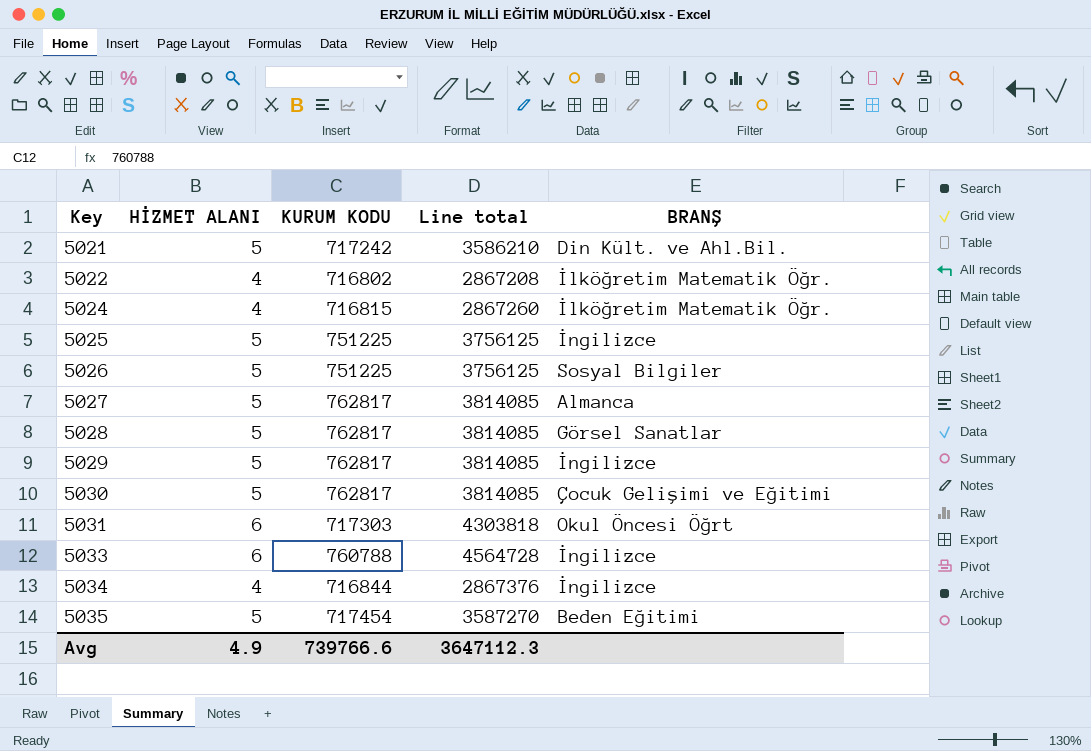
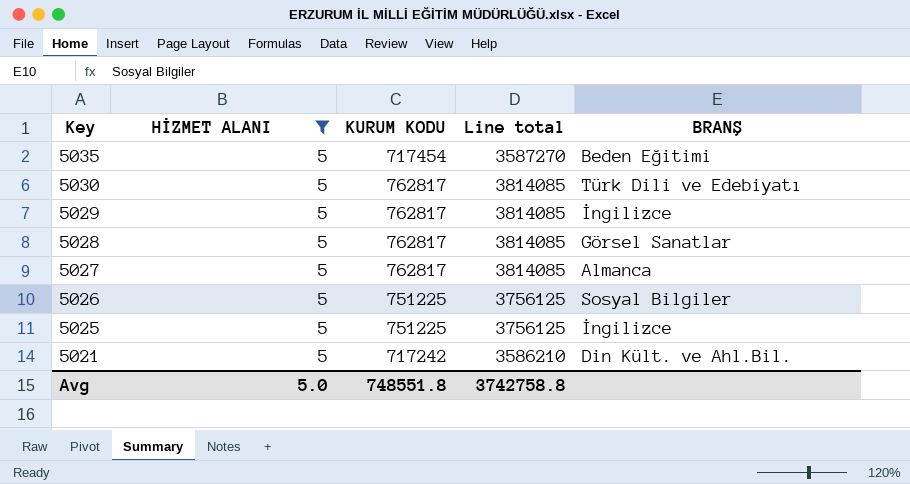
filter: none -> HİZMET ALANI = 5
row order: Key ascending -> Key descending
5030 | BRANŞ: Çocuk Gelişimi ve Eğitimi -> Türk Dili ve Edebiyatı
Avg | HİZMET ALANI: 4.9 -> 5.0
Avg | KURUM KODU: 739766.6 -> 748551.8
Avg | Line total: 3647112.3 -> 3742758.8

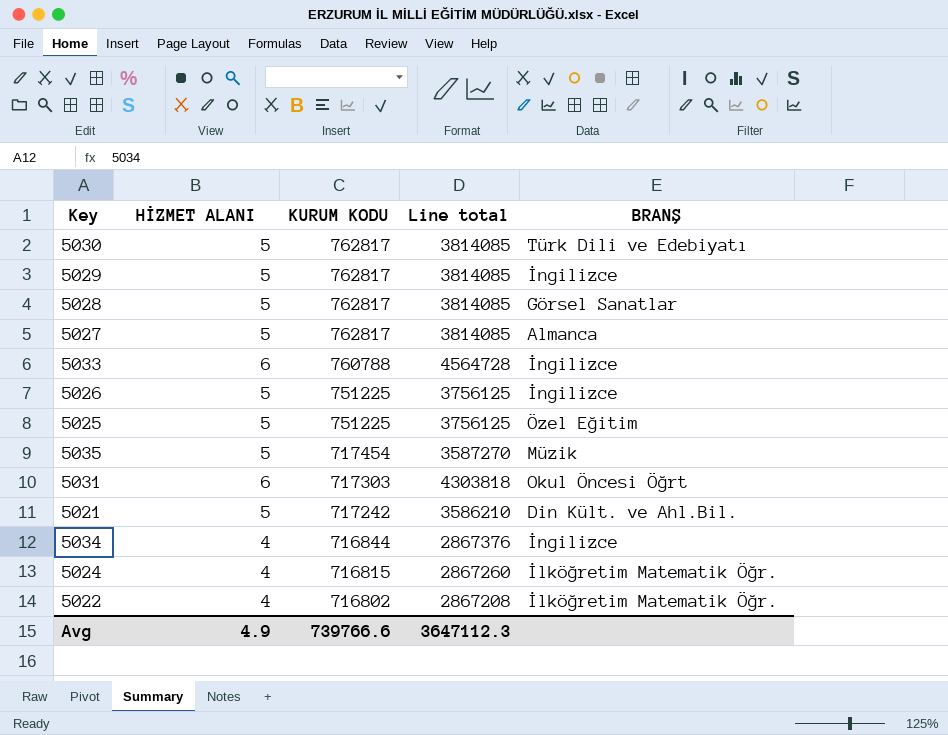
filter: HİZMET ALANI = 5 -> none
row order: Key descending -> KURUM KODU descending
5026 | BRANŞ: Sosyal Bilgiler -> İngilizce
5025 | BRANŞ: İngilizce -> Özel Eğitim
5035 | BRANŞ: Beden Eğitimi -> Müzik
Avg | HİZMET ALANI: 5.0 -> 4.9
Avg | KURUM KODU: 748551.8 -> 739766.6
Avg | Line total: 3742758.8 -> 3647112.3

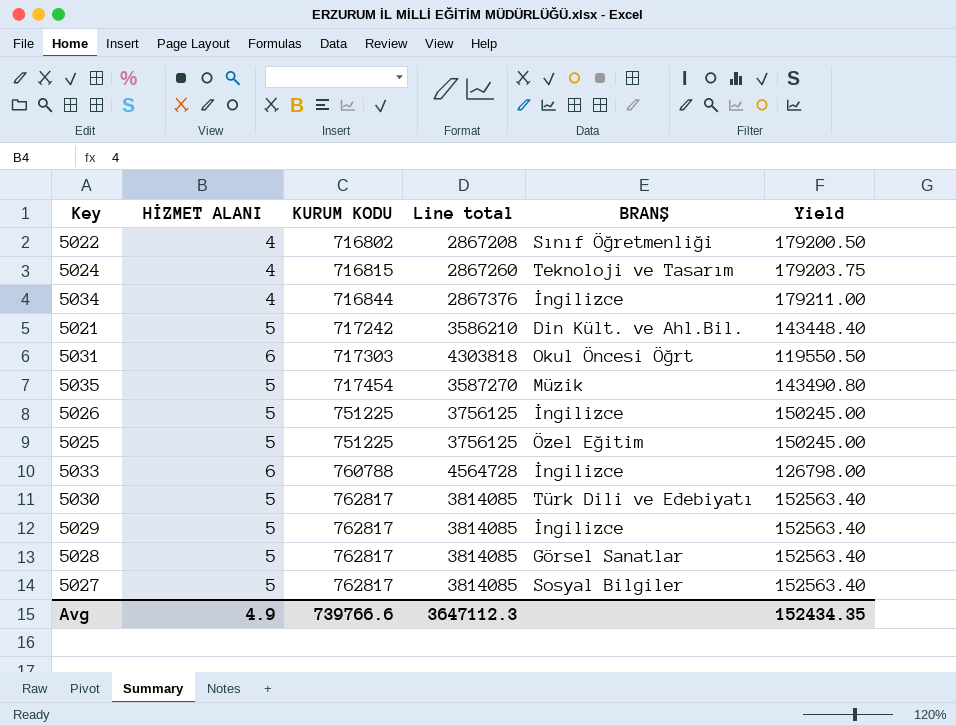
row order: KURUM KODU descending -> KURUM KODU ascending
column Yield | formula: none -> [KURUM KODU] / [HİZMET ALANI]
5022 | BRANŞ: İlköğretim Matematik Öğr. -> Sınıf Öğretmenliği
5024 | BRANŞ: İlköğretim Matematik Öğr. -> Teknoloji ve Tasarım
5027 | BRANŞ: Almanca -> Sosyal Bilgiler

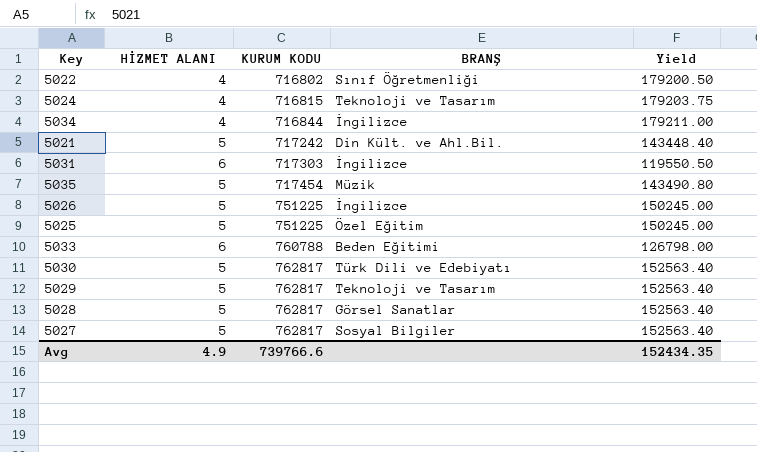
column Line total | formula: [HİZMET ALANI] * [KURUM KODU] -> none
5031 | BRANŞ: Okul Öncesi Öğrt -> İngilizce
5033 | BRANŞ: İngilizce -> Beden Eğitimi
5029 | BRANŞ: İngilizce -> Teknoloji ve Tasarım

